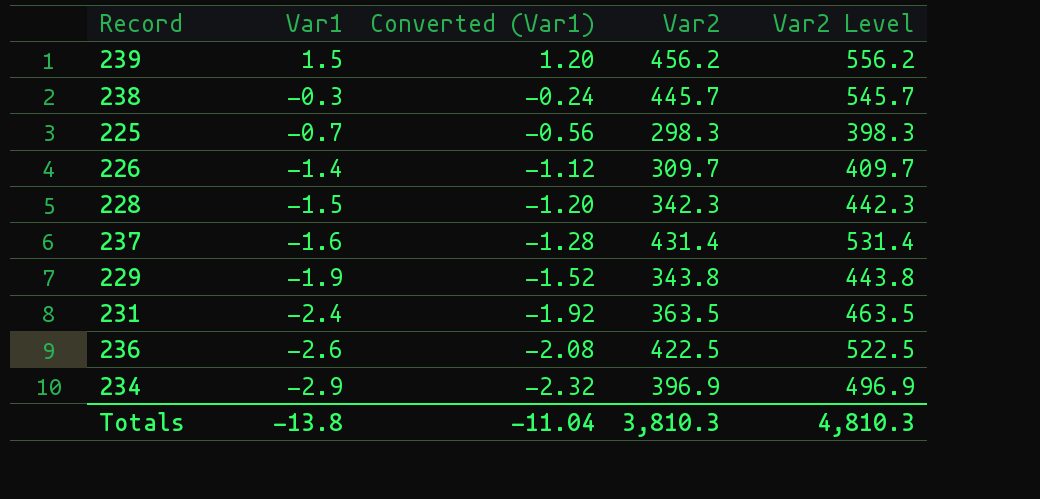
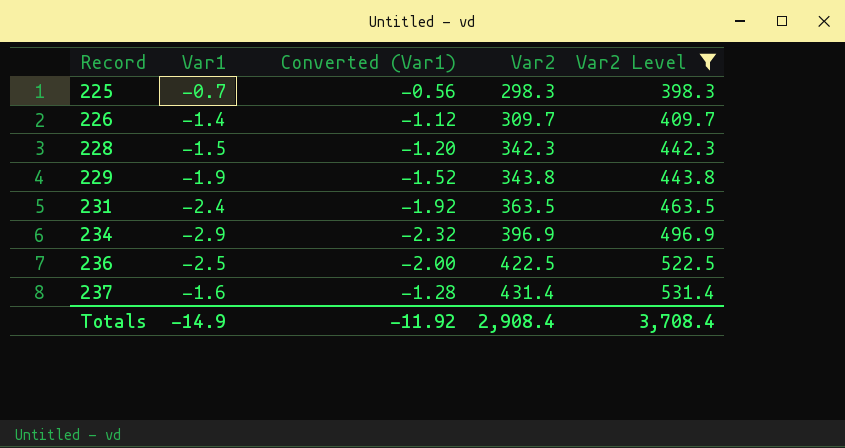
filter: none -> Var2 Level <= 531.4
row order: Var1 descending -> Record ascending
236 | Var1: -2.6 -> -2.5
236 | Converted (Var1): -2.08 -> -2.00
Totals | Var1: -13.8 -> -14.9
Totals | Converted (Var1): -11.04 -> -11.92
Totals | Var2: 3,810.3 -> 2,908.4
Totals | Var2 Level: 4,810.3 -> 3,708.4

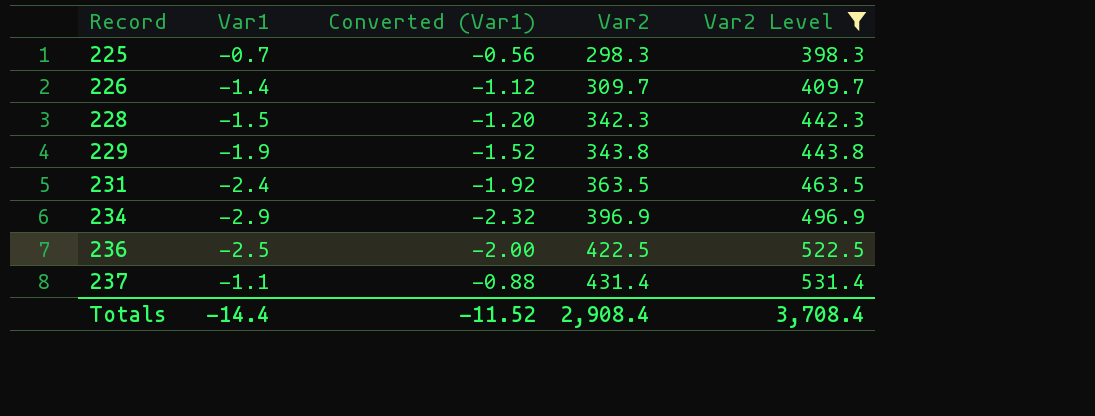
237 | Var1: -1.6 -> -1.1
237 | Converted (Var1): -1.28 -> -0.88
Totals | Var1: -14.9 -> -14.4
Totals | Converted (Var1): -11.92 -> -11.52

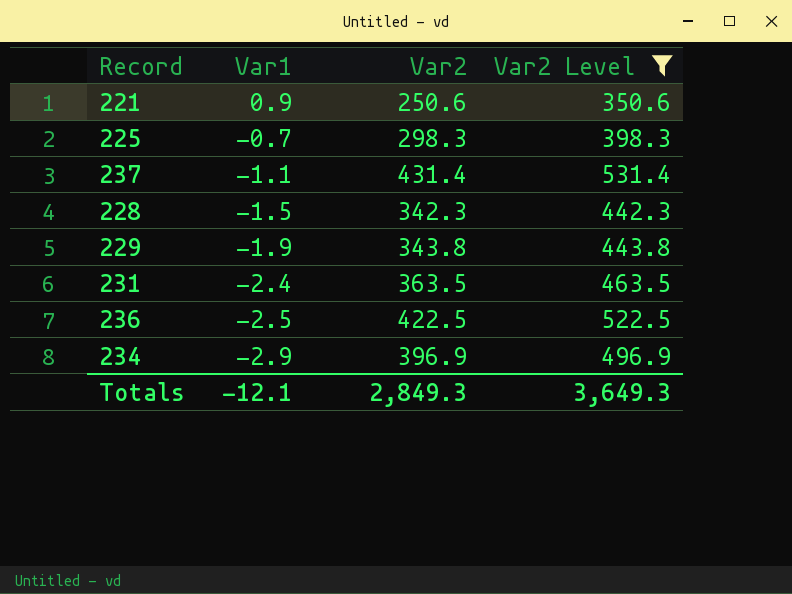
row order: Record ascending -> Var1 descending
column Converted (Var1) | formula: [Var1] * 0.8 -> none
row 226: -1.4 | -1.12 | 309.7 | 409.7 -> none
row 221: none -> 0.9 | 250.6 | 350.6
Totals | Var1: -14.4 -> -12.1
Totals | Var2: 2,908.4 -> 2,849.3
Totals | Var2 Level: 3,708.4 -> 3,649.3

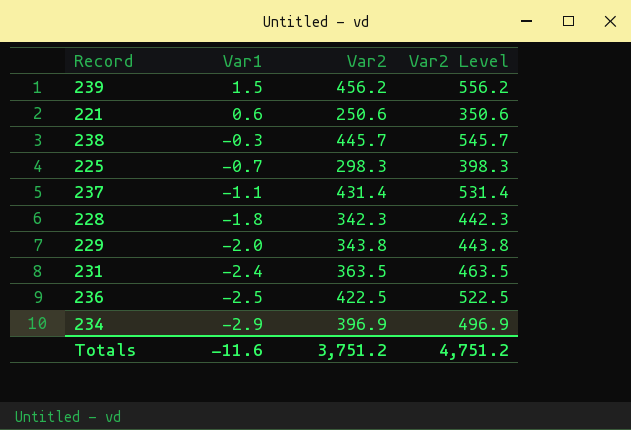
filter: Var2 Level <= 531.4 -> none
221 | Var1: 0.9 -> 0.6
228 | Var1: -1.5 -> -1.8
229 | Var1: -1.9 -> -2.0
Totals | Var1: -12.1 -> -11.6
Totals | Var2: 2,849.3 -> 3,751.2
Totals | Var2 Level: 3,649.3 -> 4,751.2

